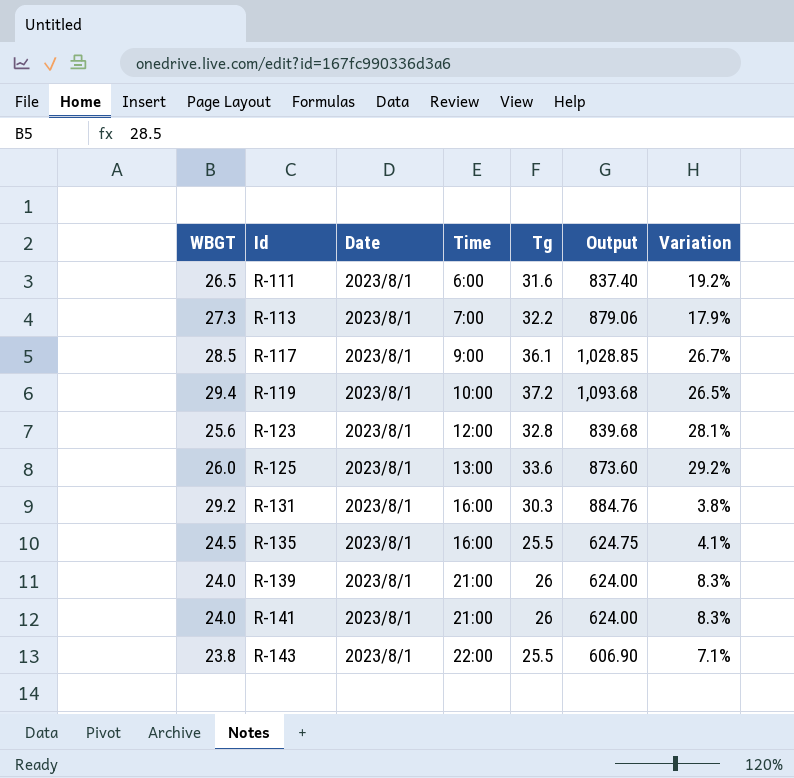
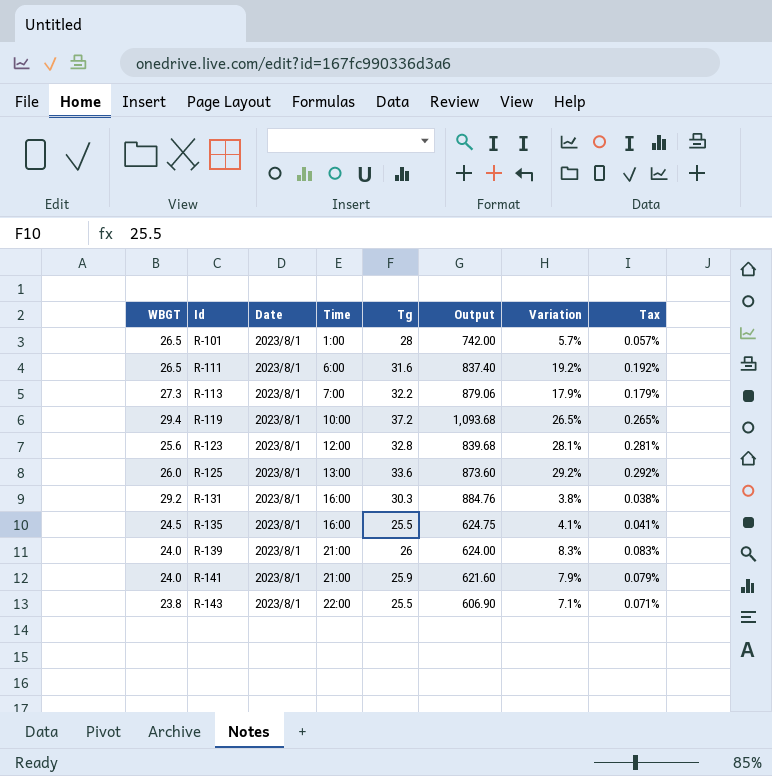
column Tax | formula: none -> [Variation] * 0.01
row R-117: 28.5 | 2023/8/1 | 9:00 | 36.1 | 1,028.85 | 26.7% -> none
row R-101: none -> 26.5 | 2023/8/1 | 1:00 | 28 | 742.00 | 5.7% | 0.057%
R-141 | Tg: 26 -> 25.9
R-141 | Output: 624.00 -> 621.60
R-141 | Variation: 8.3% -> 7.9%

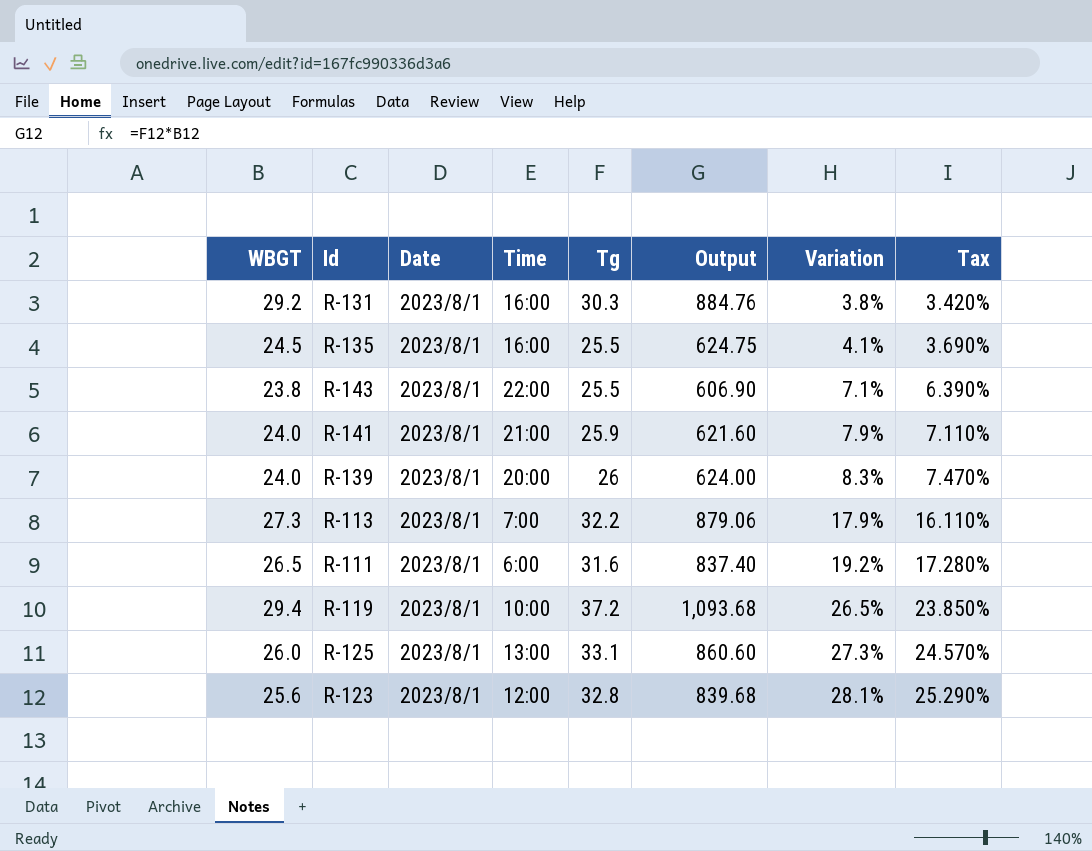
row order: Id ascending -> Variation ascending
column Tax | formula: [Variation] * 0.01 -> [Variation] * 0.9
row R-101: 26.5 | 2023/8/1 | 1:00 | 28 | 742.00 | 5.7% | 0.057% -> none
R-139 | Time: 21:00 -> 20:00
R-125 | Tg: 33.6 -> 33.1
R-125 | Output: 873.60 -> 860.60
R-125 | Variation: 29.2% -> 27.3%

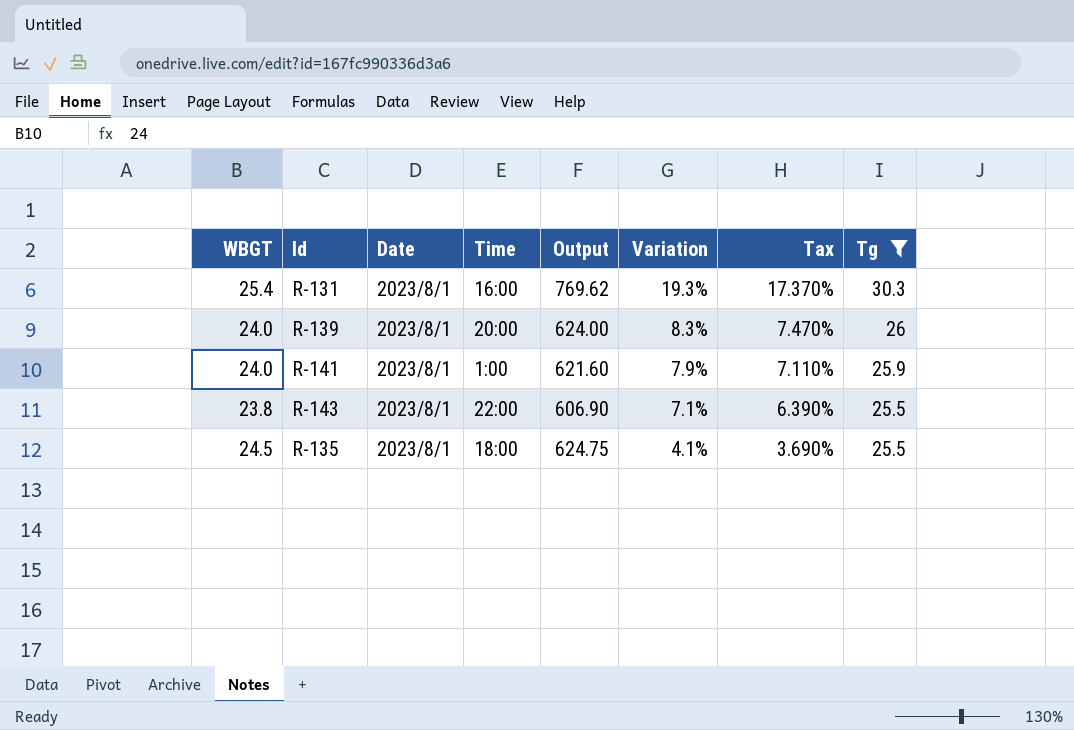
filter: none -> Tg <= 30.3
row order: Variation ascending -> Variation descending
column Tg | position: 5 -> 8
R-131 | WBGT: 29.2 -> 25.4
R-131 | Output: 884.76 -> 769.62
R-131 | Variation: 3.8% -> 19.3%
R-131 | Tax: 3.420% -> 17.370%
R-141 | Time: 21:00 -> 1:00
R-135 | Time: 16:00 -> 18:00

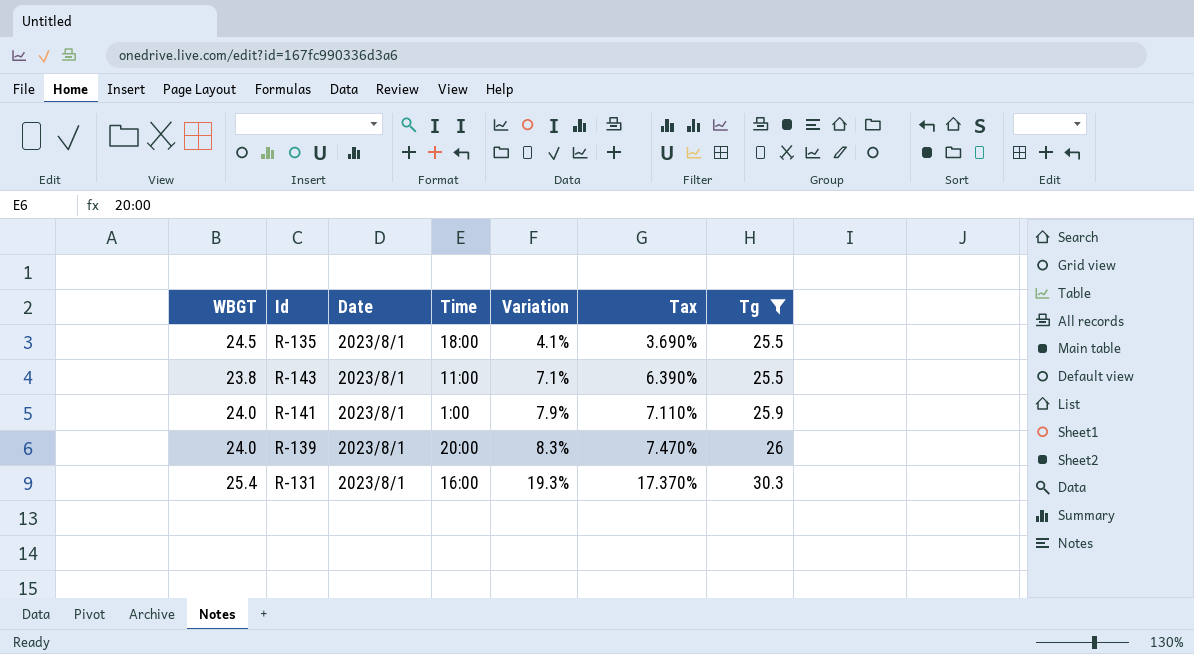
row order: Variation descending -> Variation ascending
column Output | formula: [WBGT] * [Tg] -> none
R-143 | Time: 22:00 -> 11:00

